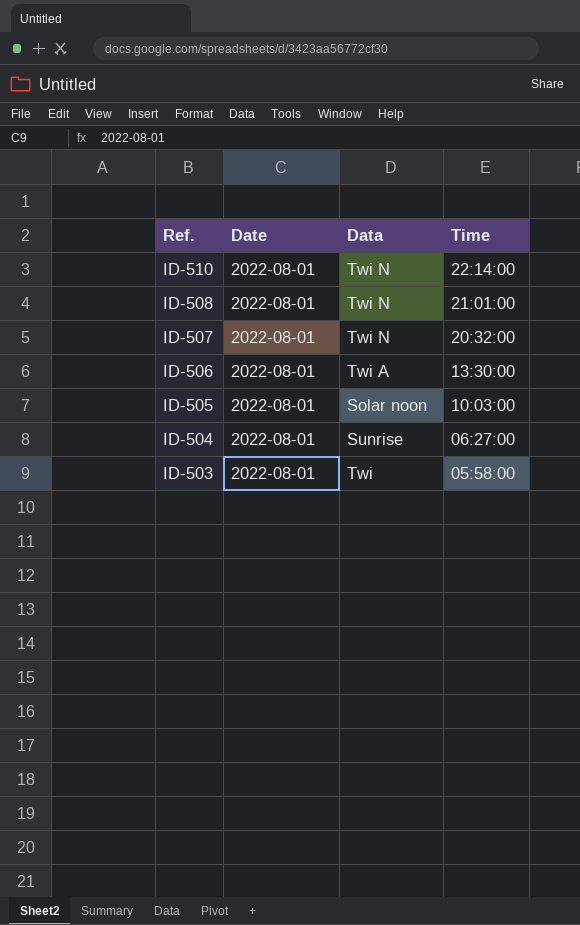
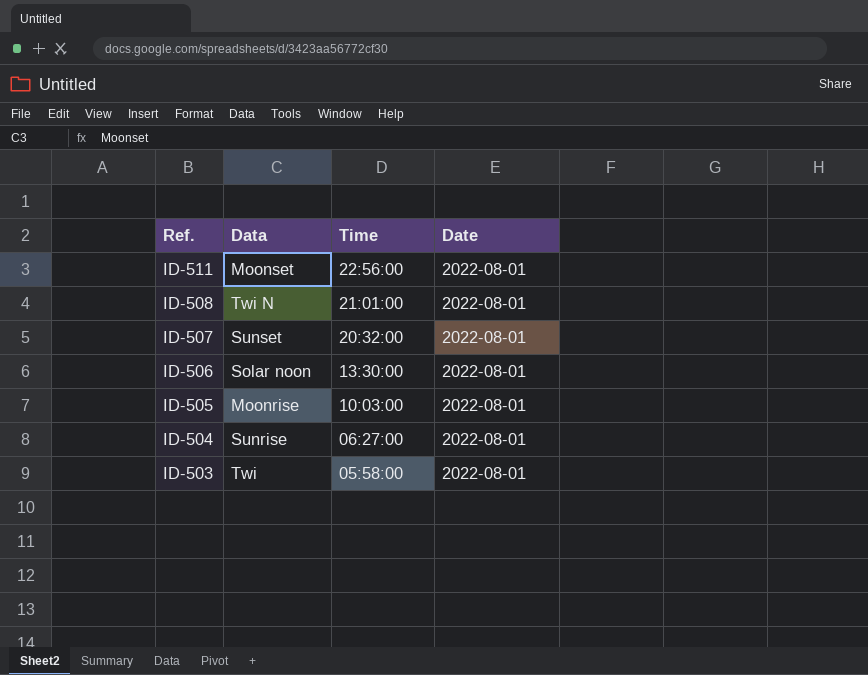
column Date | position: 2 -> 4
row ID-510: 2022-08-01 | Twi N | 22:14:00 -> none
row ID-511: none -> Moonset | 22:56:00 | 2022-08-01
ID-507 | Data: Twi N -> Sunset
ID-506 | Data: Twi A -> Solar noon
ID-505 | Data: Solar noon -> Moonrise

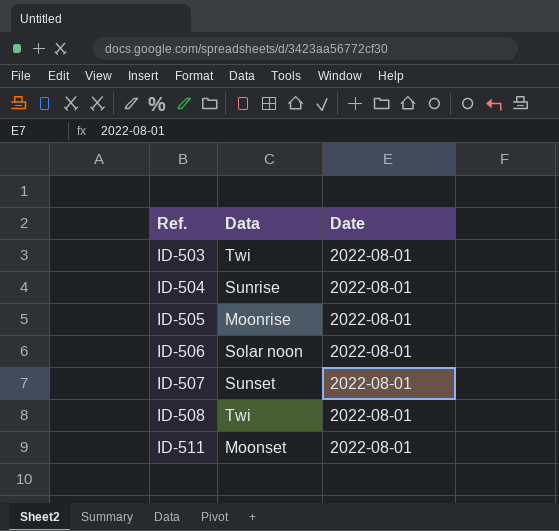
row order: Ref. descending -> Ref. ascending
column Time | position: 3 -> none
ID-508 | Data: Twi N -> Twi

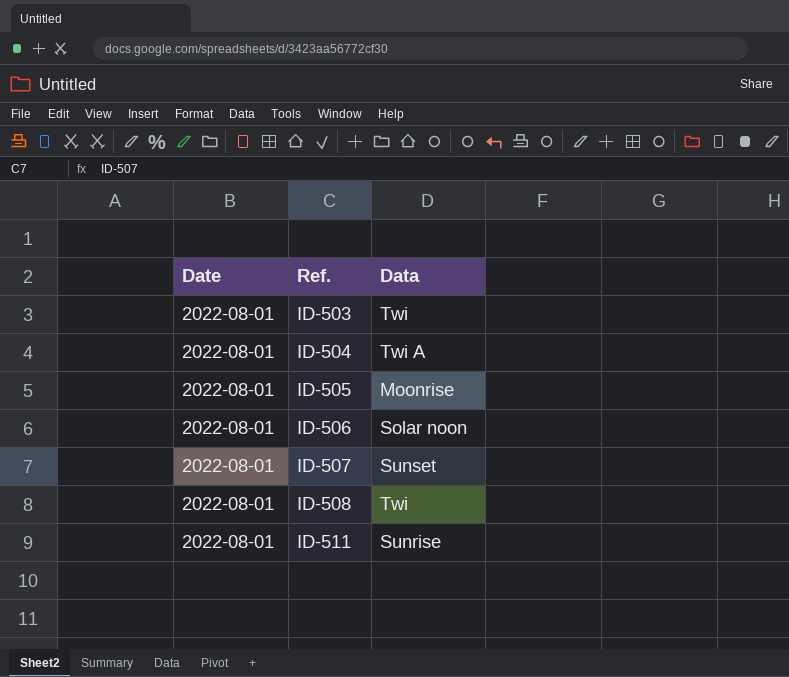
column Date | position: 3 -> 1
ID-504 | Data: Sunrise -> Twi A
ID-511 | Data: Moonset -> Sunrise

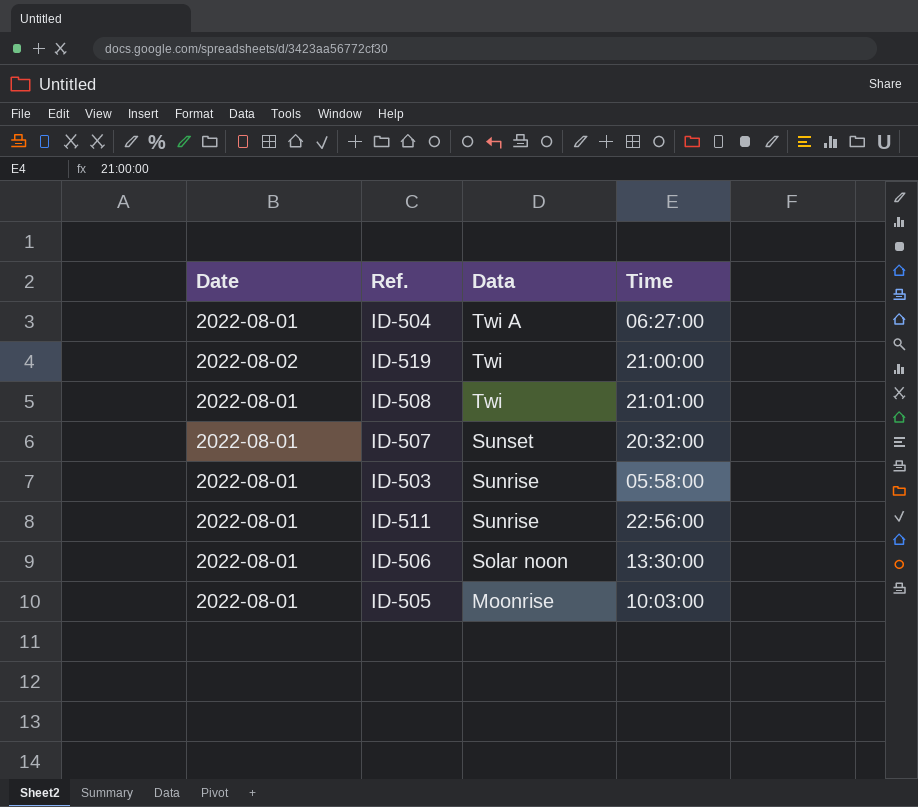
row order: Ref. ascending -> Data descending
column Time | position: none -> 4
row ID-519: none -> 2022-08-02 | Twi | 21:00:00
ID-503 | Data: Twi -> Sunrise

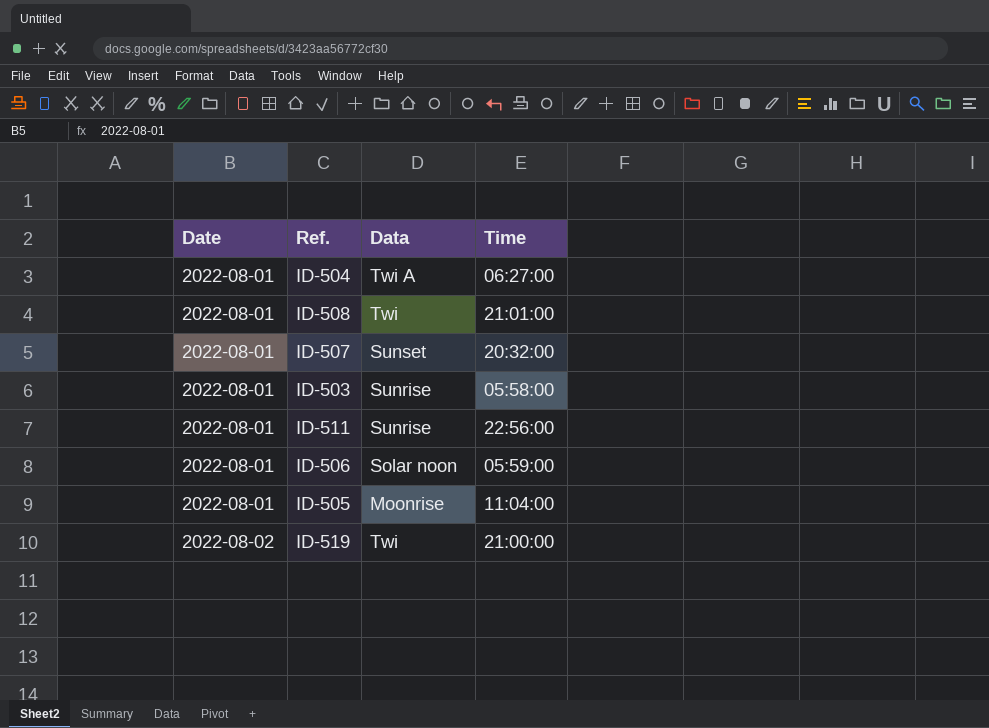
row order: Data descending -> Date ascending
ID-506 | Time: 13:30:00 -> 05:59:00
ID-505 | Time: 10:03:00 -> 11:04:00

